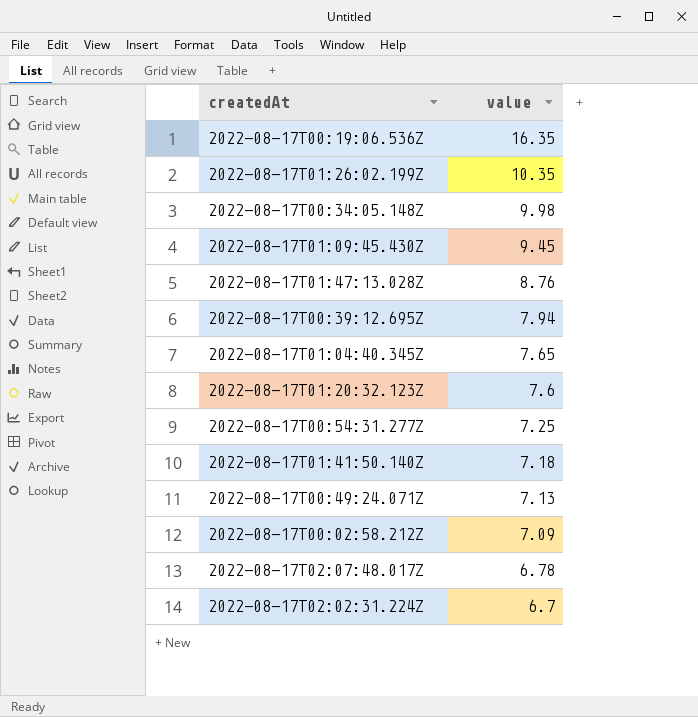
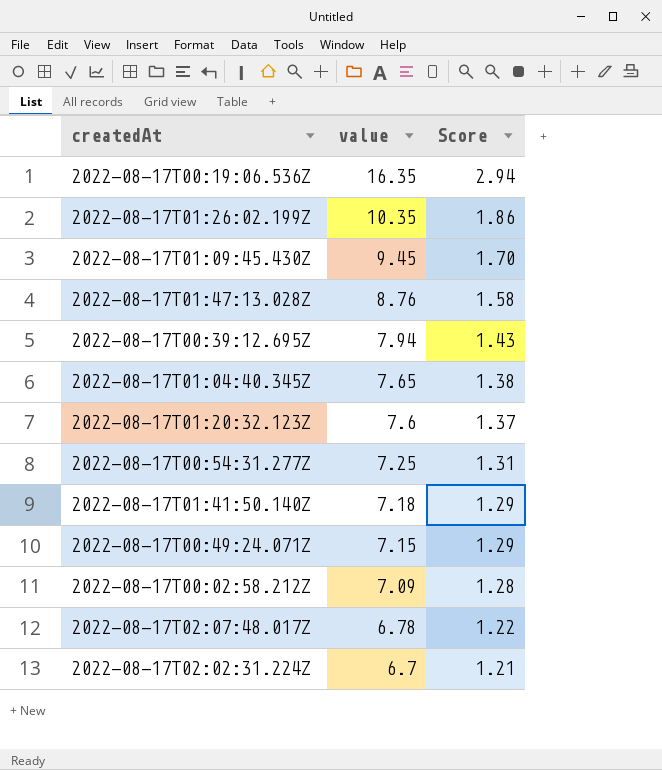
column Score | formula: none -> [value] * 0.18
row 2022-08-17T00:34:05.148Z: 9.98 -> none
2022-08-17T00:49:24.071Z | value: 7.13 -> 7.15

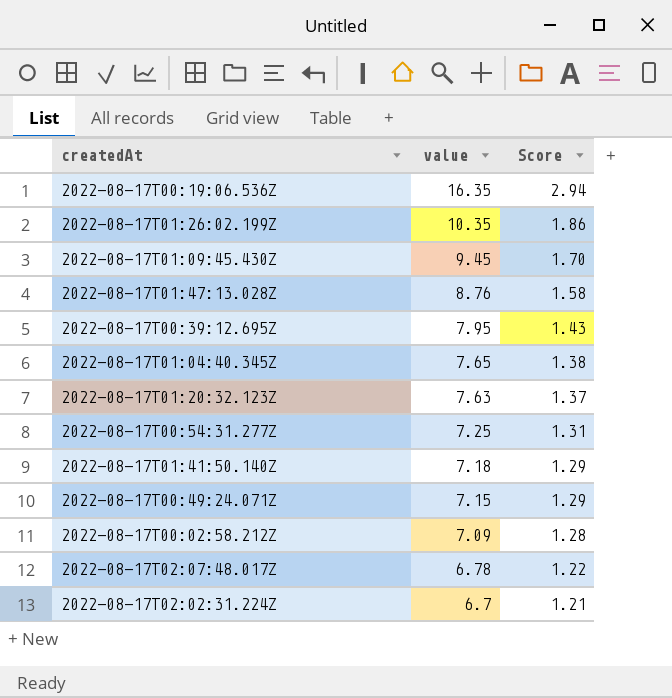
2022-08-17T00:39:12.695Z | value: 7.94 -> 7.95
2022-08-17T01:20:32.123Z | value: 7.6 -> 7.63

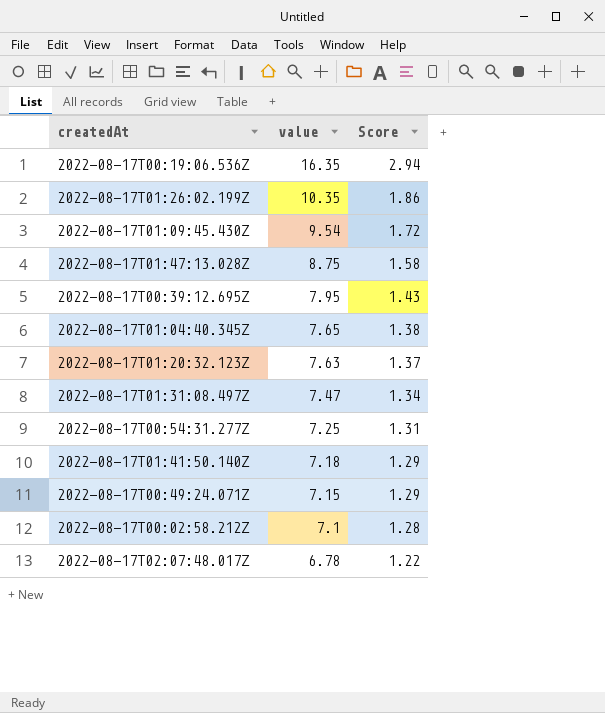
row 2022-08-17T02:02:31.224Z: 6.7 | 1.21 -> none
2022-08-17T01:09:45.430Z | value: 9.45 -> 9.54
2022-08-17T01:09:45.430Z | Score: 1.70 -> 1.72
2022-08-17T01:47:13.028Z | value: 8.76 -> 8.75
row 2022-08-17T01:31:08.497Z: none -> 7.47 | 1.34
2022-08-17T00:02:58.212Z | value: 7.09 -> 7.1

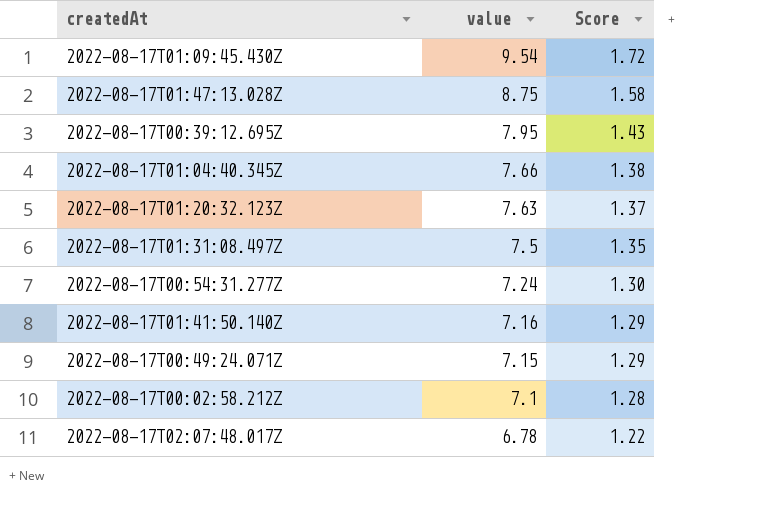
row 2022-08-17T00:19:06.536Z: 16.35 | 2.94 -> none
row 2022-08-17T01:26:02.199Z: 10.35 | 1.86 -> none
2022-08-17T01:04:40.345Z | value: 7.65 -> 7.66
2022-08-17T01:31:08.497Z | value: 7.47 -> 7.5
2022-08-17T01:31:08.497Z | Score: 1.34 -> 1.35
2022-08-17T00:54:31.277Z | value: 7.25 -> 7.24
2022-08-17T00:54:31.277Z | Score: 1.31 -> 1.30
2022-08-17T01:41:50.140Z | value: 7.18 -> 7.16

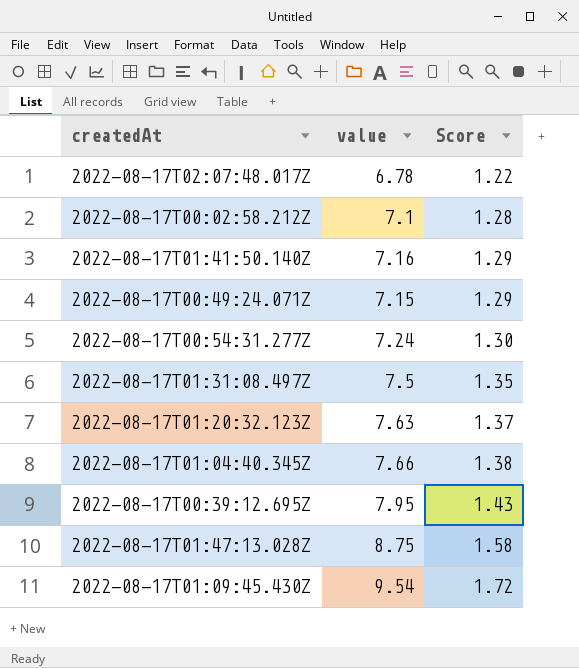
row order: value descending -> Score ascending

